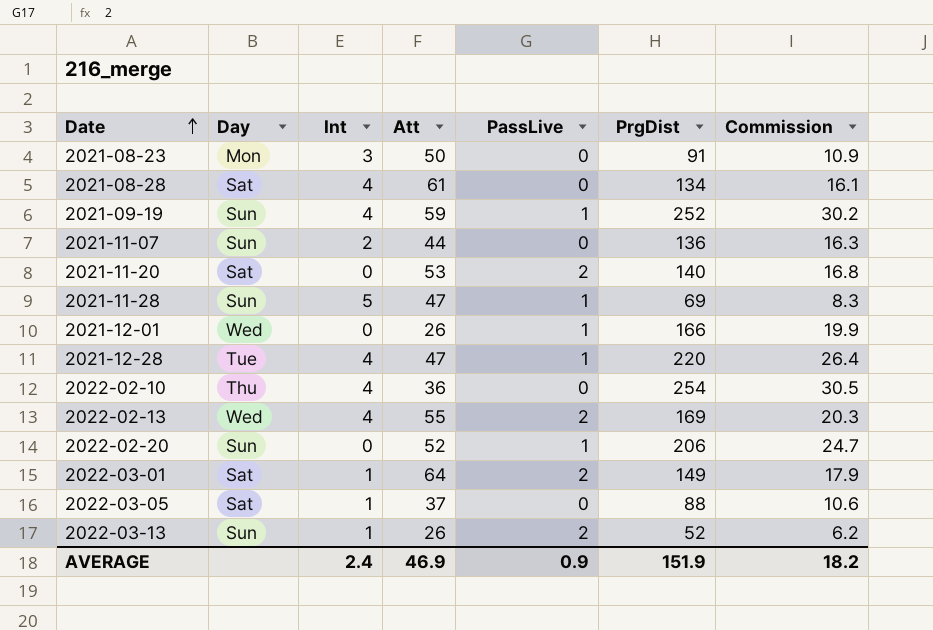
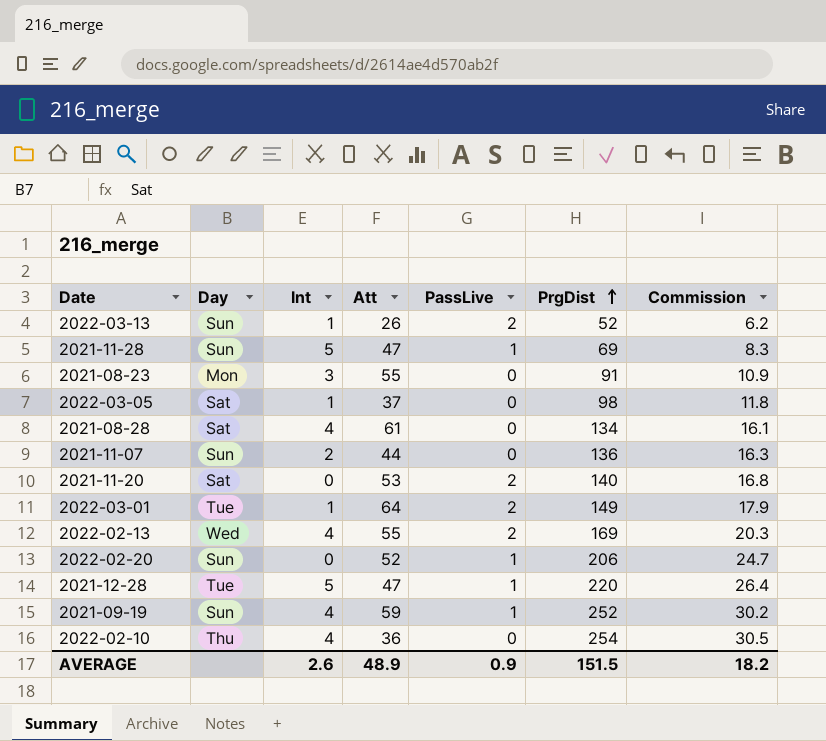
row order: Date ascending -> PrgDist ascending
row 2021-12-01: Wed | 0 | 26 | 1 | 166 | 19.9 -> none
2021-08-23 | Att: 50 -> 55
2022-03-05 | PrgDist: 88 -> 98
2022-03-05 | Commission: 10.6 -> 11.8
2022-03-01 | Day: Sat -> Tue
2021-12-28 | Int: 4 -> 5
AVERAGE | Int: 2.4 -> 2.6
AVERAGE | Att: 46.9 -> 48.9
AVERAGE | PrgDist: 151.9 -> 151.5

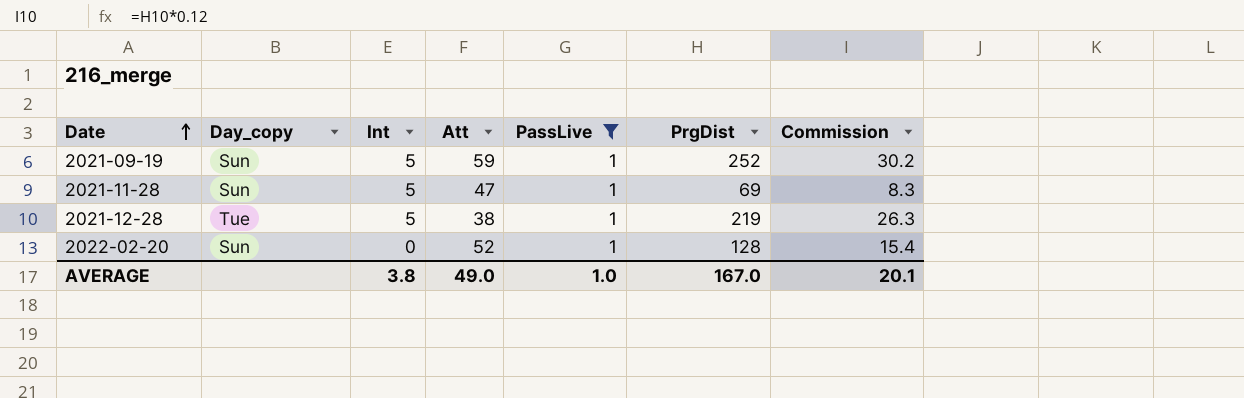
filter: none -> PassLive = 1
row order: PrgDist ascending -> Date ascending
column name: Day -> Day_copy
2021-09-19 | Int: 4 -> 5
2021-12-28 | Att: 47 -> 38
2021-12-28 | PrgDist: 220 -> 219
2021-12-28 | Commission: 26.4 -> 26.3
2022-02-20 | PrgDist: 206 -> 128
2022-02-20 | Commission: 24.7 -> 15.4
AVERAGE | Int: 2.6 -> 3.8
AVERAGE | Att: 48.9 -> 49.0
AVERAGE | PassLive: 0.9 -> 1.0
AVERAGE | PrgDist: 151.5 -> 167.0
AVERAGE | Commission: 18.2 -> 20.1

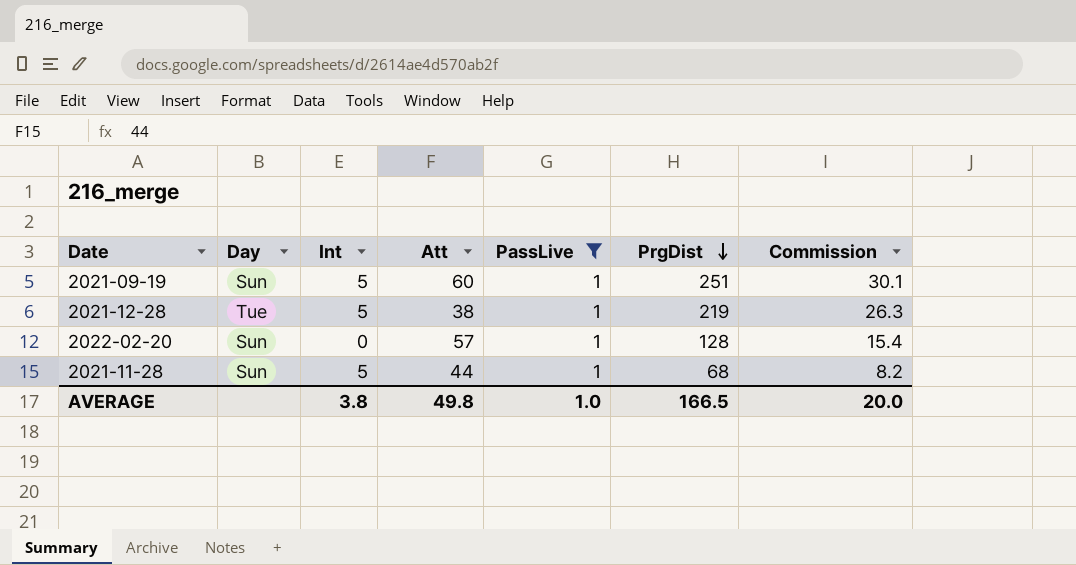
row order: Date ascending -> PrgDist descending
column name: Day_copy -> Day
2021-09-19 | Att: 59 -> 60
2021-09-19 | PrgDist: 252 -> 251
2021-09-19 | Commission: 30.2 -> 30.1
2022-02-20 | Att: 52 -> 57
2021-11-28 | Att: 47 -> 44
2021-11-28 | PrgDist: 69 -> 68
2021-11-28 | Commission: 8.3 -> 8.2
AVERAGE | Att: 49.0 -> 49.8
AVERAGE | PrgDist: 167.0 -> 166.5
AVERAGE | Commission: 20.1 -> 20.0

